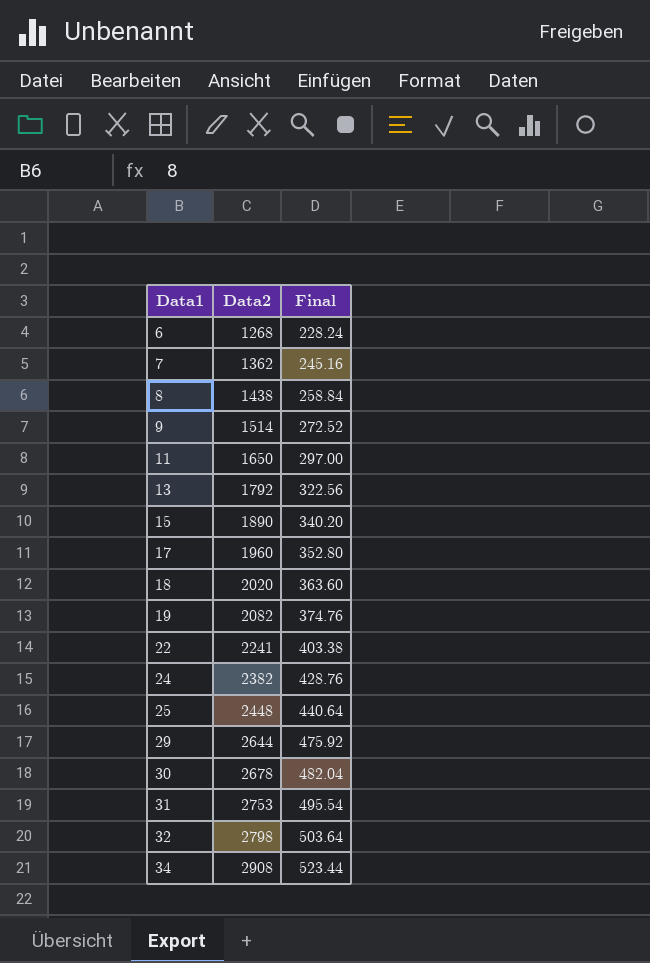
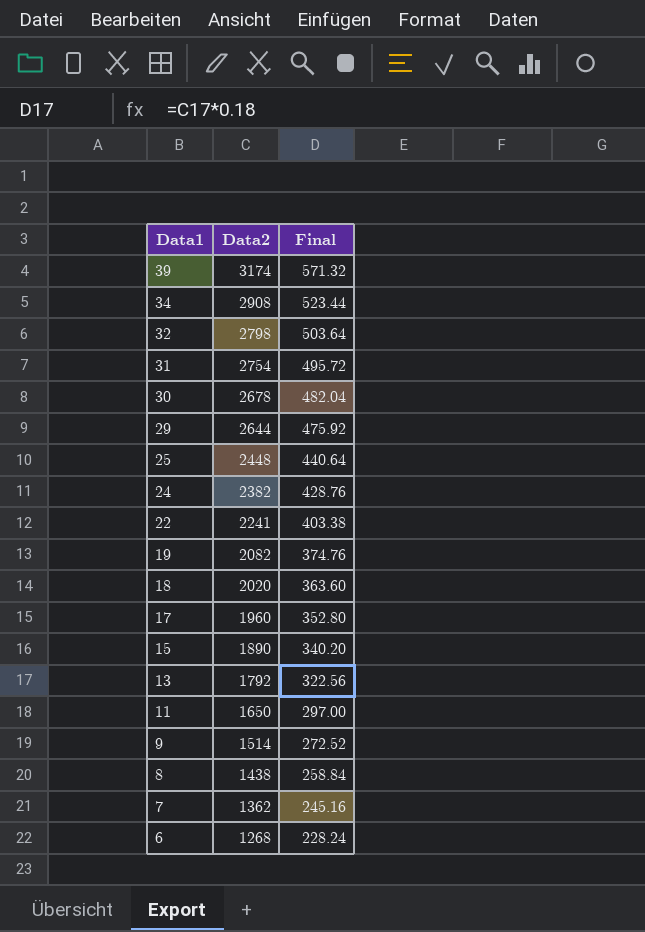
row order: Data1 ascending -> Data1 descending
row 39: none -> 3174 | 571.32
31 | Data2: 2753 -> 2754
31 | Final: 495.54 -> 495.72

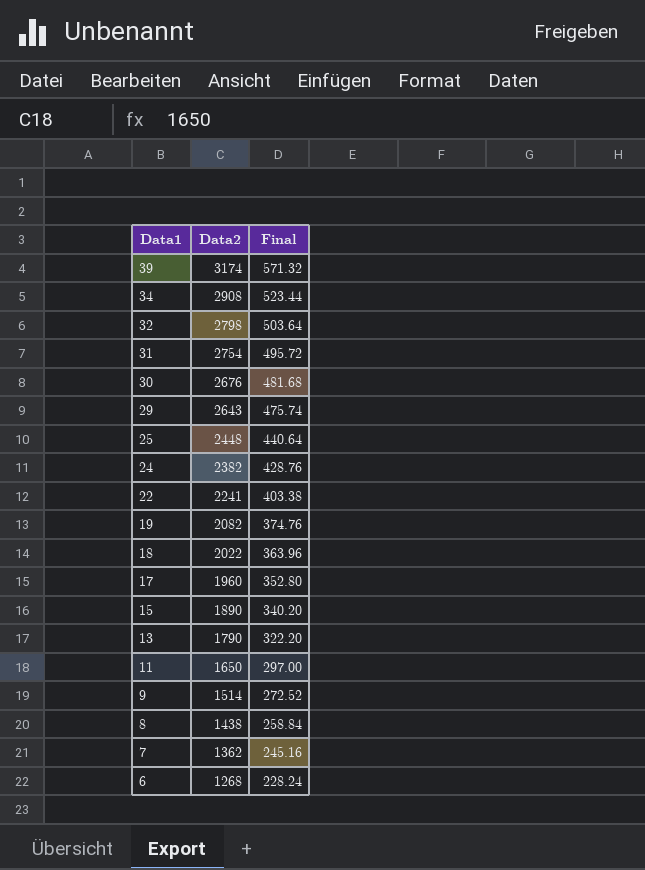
30 | Data2: 2678 -> 2676
30 | Final: 482.04 -> 481.68
29 | Data2: 2644 -> 2643
29 | Final: 475.92 -> 475.74
18 | Data2: 2020 -> 2022
18 | Final: 363.60 -> 363.96
13 | Data2: 1792 -> 1790
13 | Final: 322.56 -> 322.20

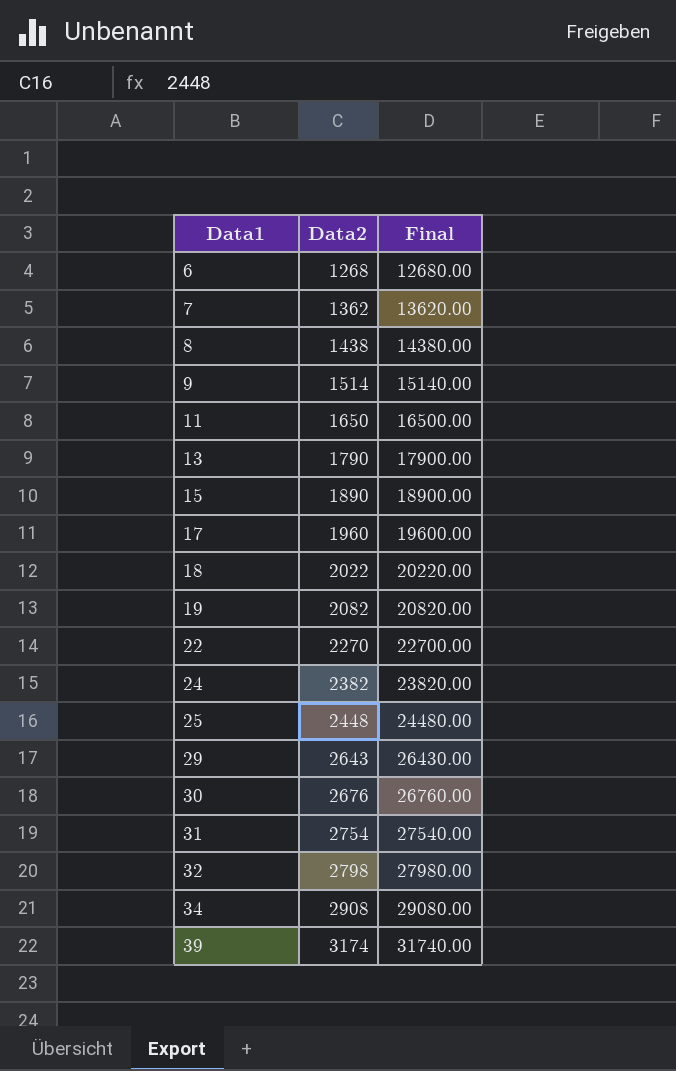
row order: Data1 descending -> Data1 ascending
column Final | formula: [Data2] * 0.18 -> [Data2] * 10
22 | Data2: 2241 -> 2270

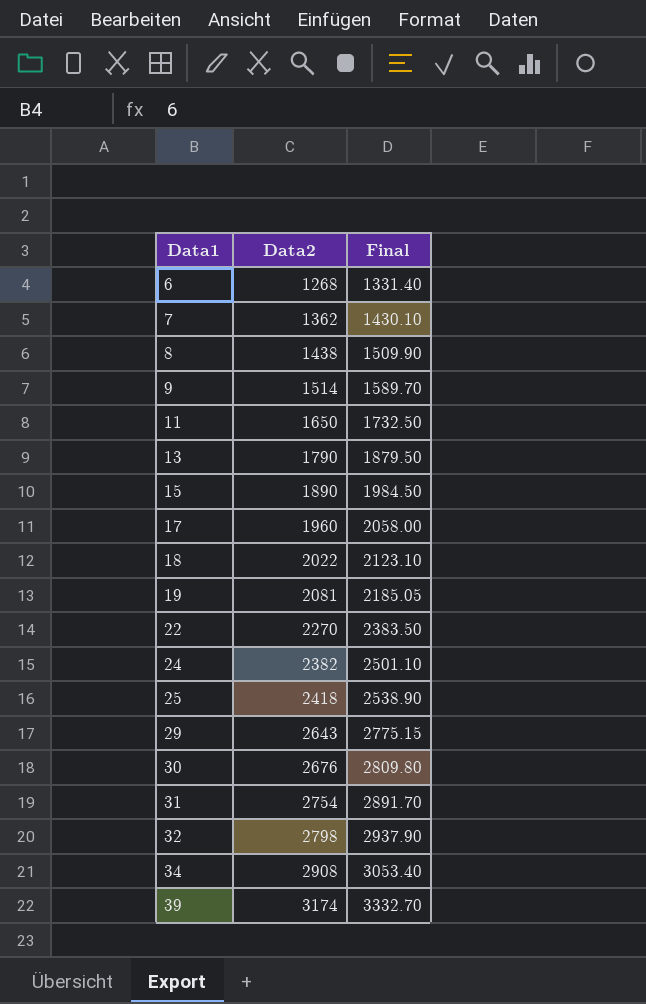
column Final | formula: [Data2] * 10 -> [Data2] * 1.05
19 | Data2: 2082 -> 2081
25 | Data2: 2448 -> 2418

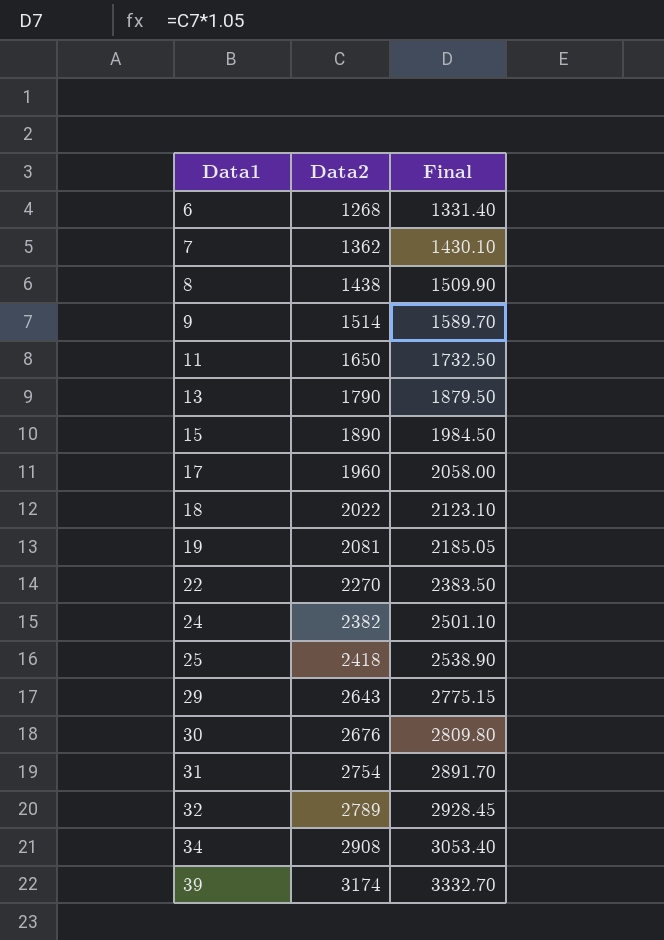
32 | Data2: 2798 -> 2789
32 | Final: 2937.90 -> 2928.45

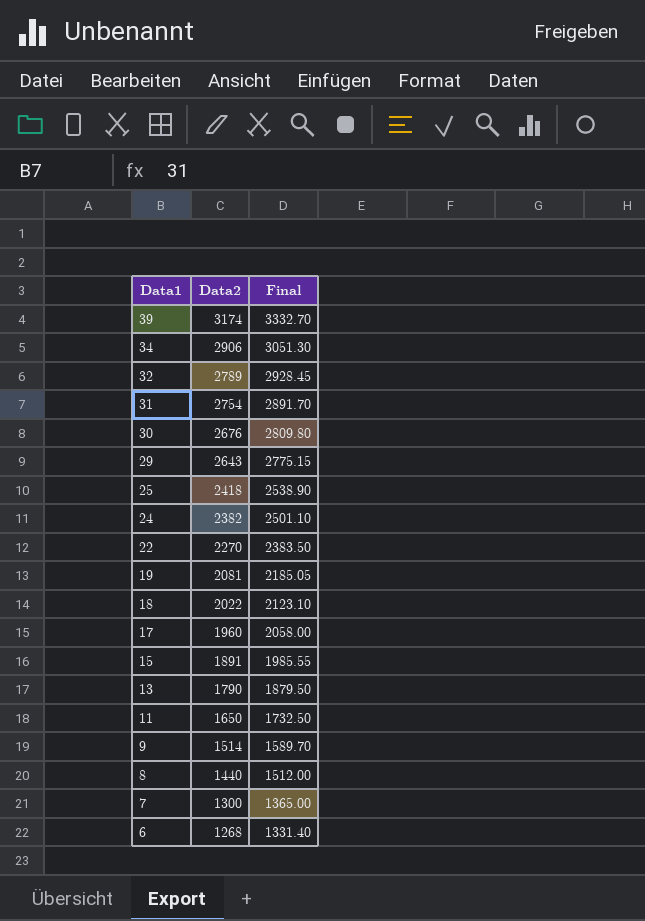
row order: Data1 ascending -> Data1 descending
34 | Data2: 2908 -> 2906
34 | Final: 3053.40 -> 3051.30
15 | Data2: 1890 -> 1891
15 | Final: 1984.50 -> 1985.55
8 | Data2: 1438 -> 1440
8 | Final: 1509.90 -> 1512.00
7 | Data2: 1362 -> 1300
7 | Final: 1430.10 -> 1365.00

